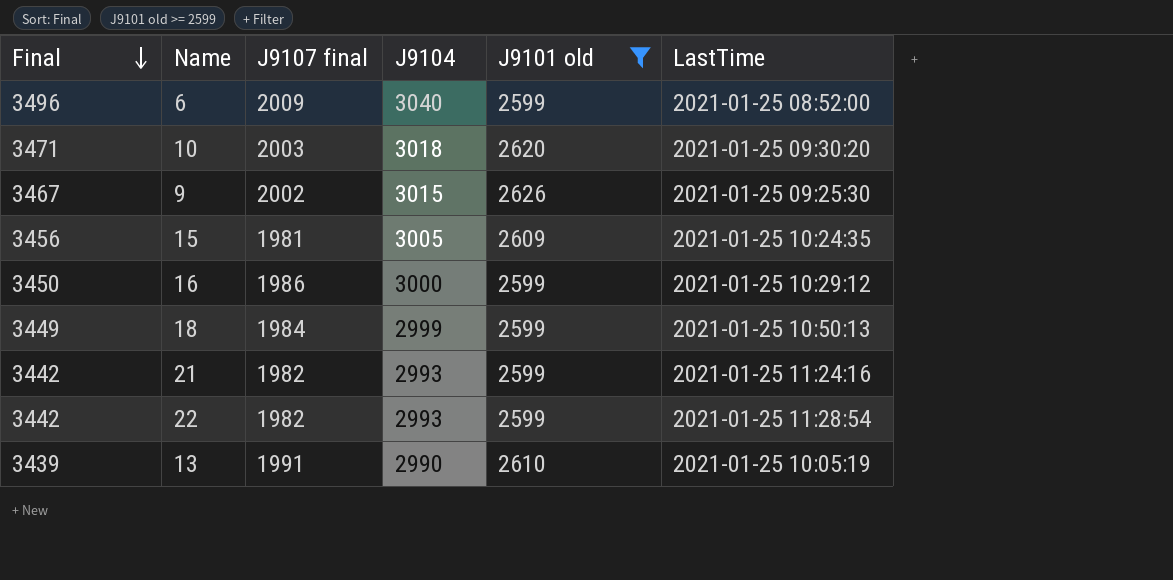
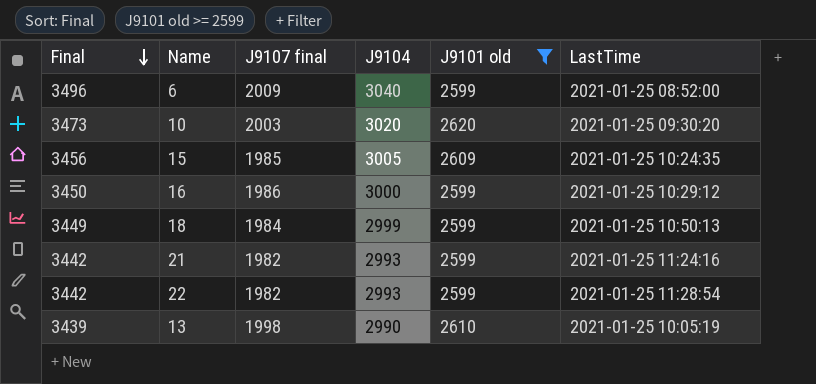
row 9: 3467 | 2002 | 3015 | 2626 | 2021-01-25 09:25:30 -> none
10 | Final: 3471 -> 3473
10 | J9104: 3018 -> 3020
15 | J9107 final: 1981 -> 1985
13 | J9107 final: 1991 -> 1998

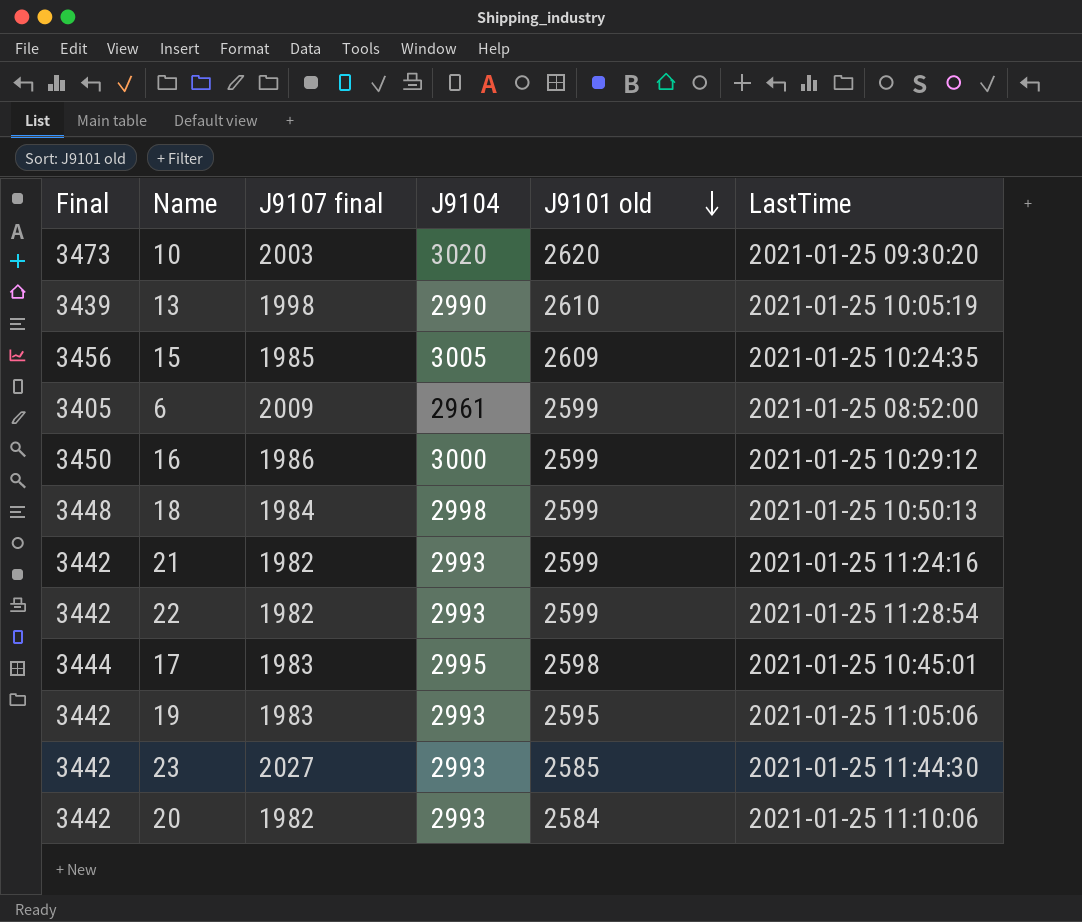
filter: J9101 old >= 2599 -> none
row order: Final descending -> J9101 old descending
6 | Final: 3496 -> 3405
6 | J9104: 3040 -> 2961
18 | Final: 3449 -> 3448
18 | J9104: 2999 -> 2998

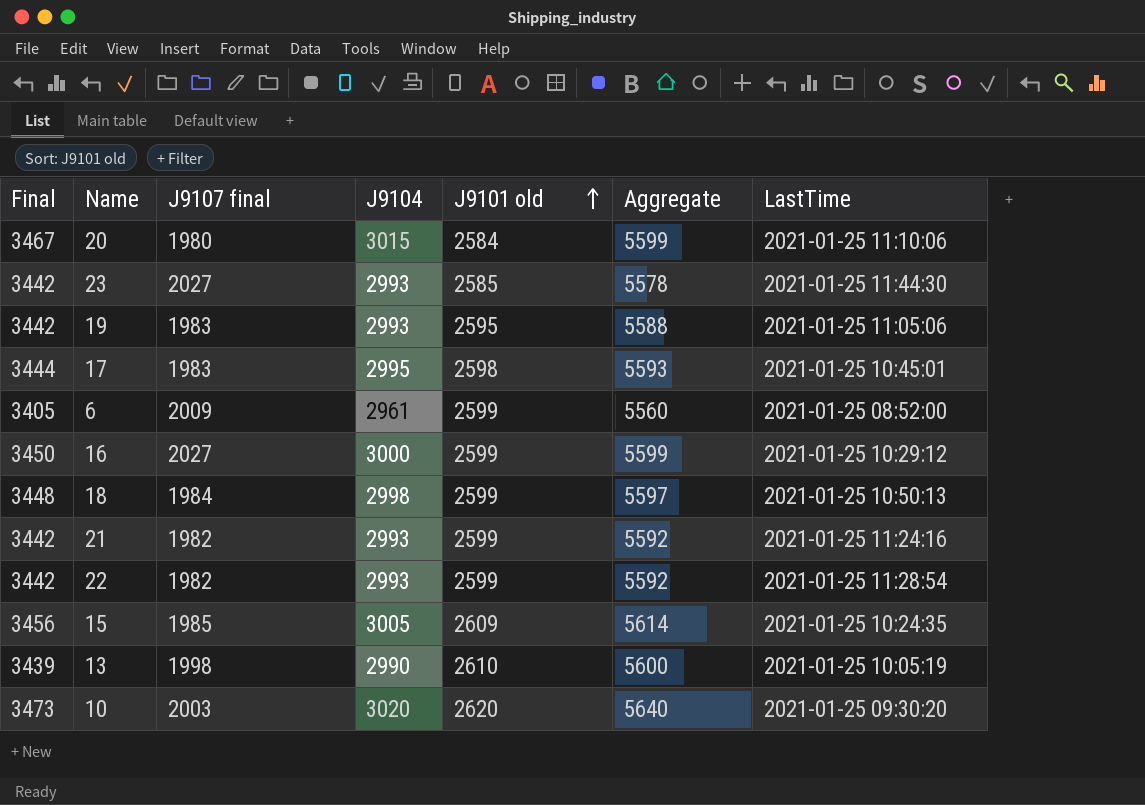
row order: J9101 old descending -> J9101 old ascending
column Aggregate | formula: none -> [J9104] + [J9101 old]
20 | Final: 3442 -> 3467
20 | J9107 final: 1982 -> 1980
20 | J9104: 2993 -> 3015
16 | J9107 final: 1986 -> 2027

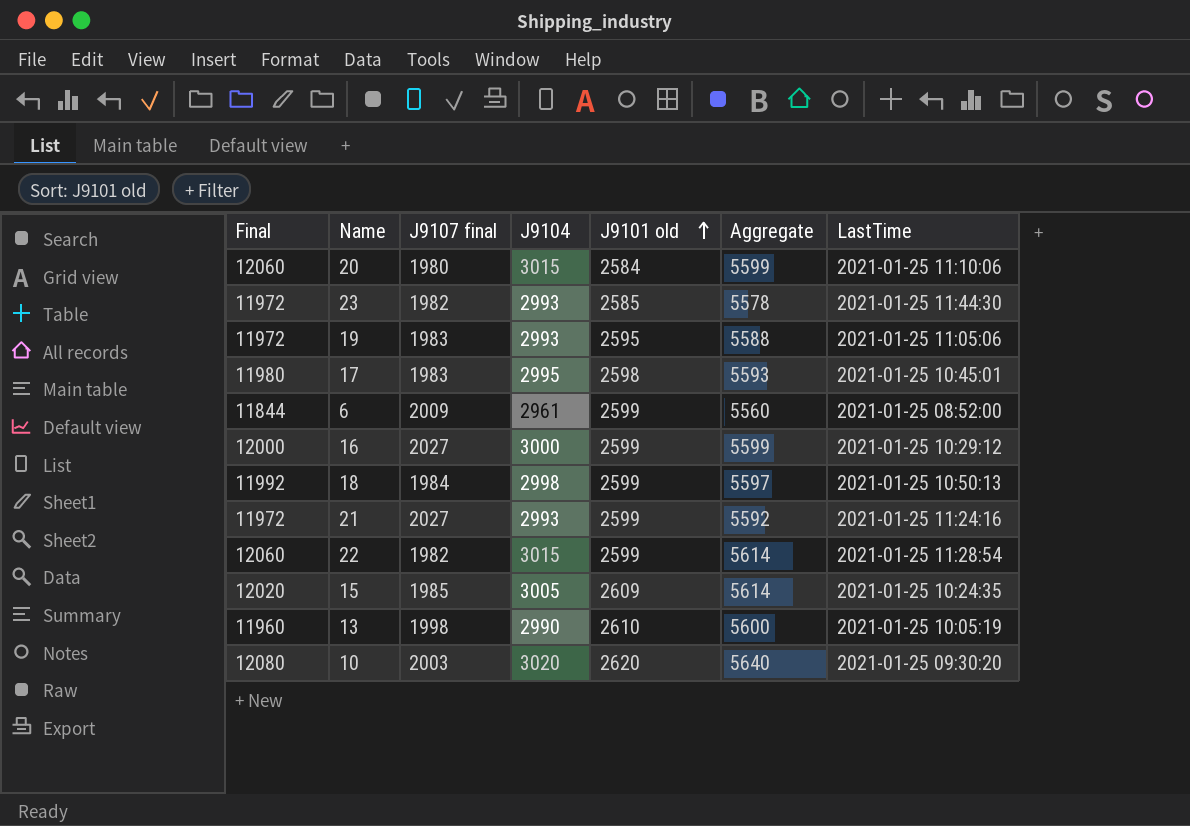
column Final | formula: [J9104] * 1.15 -> [J9104] * 4
23 | J9107 final: 2027 -> 1982
21 | J9107 final: 1982 -> 2027
22 | J9104: 2993 -> 3015
22 | Aggregate: 5592 -> 5614

